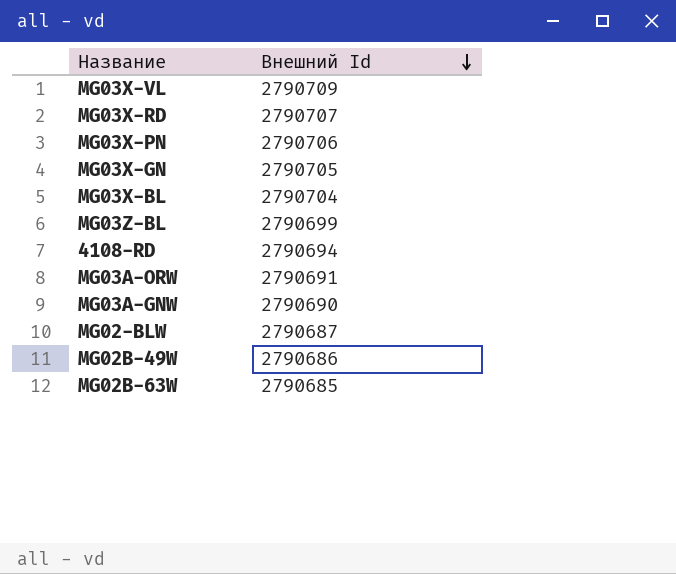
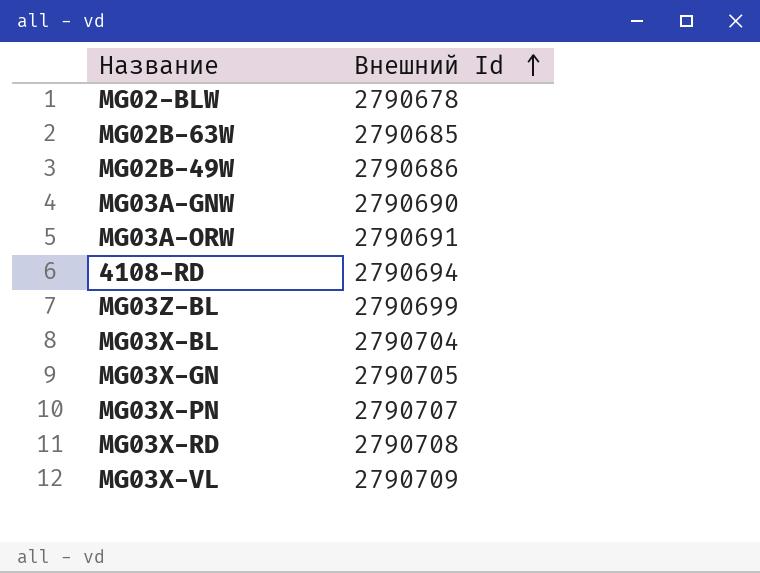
row order: Внешний Id descending -> Внешний Id ascending
MG02-BLW | Внешний Id: 2790687 -> 2790678
MG03X-PN | Внешний Id: 2790706 -> 2790707
MG03X-RD | Внешний Id: 2790707 -> 2790708

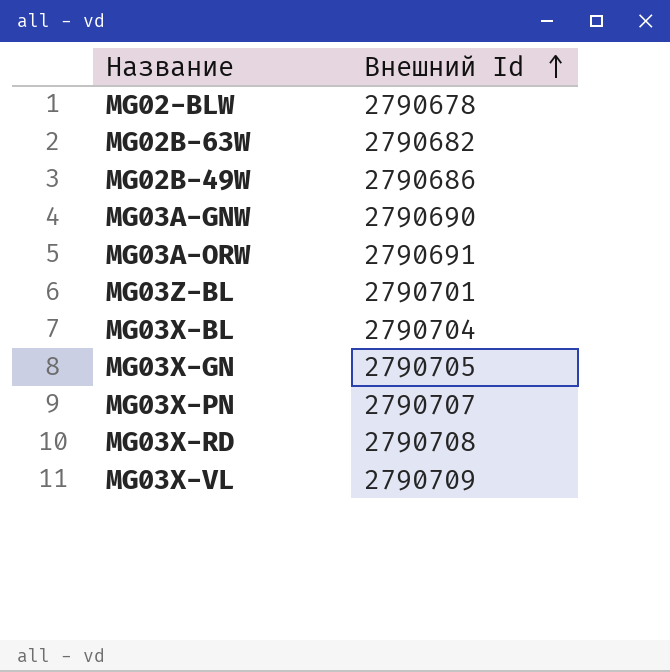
row 4108-RD: 2790694 -> none
MG02B-63W | Внешний Id: 2790685 -> 2790682
MG03Z-BL | Внешний Id: 2790699 -> 2790701

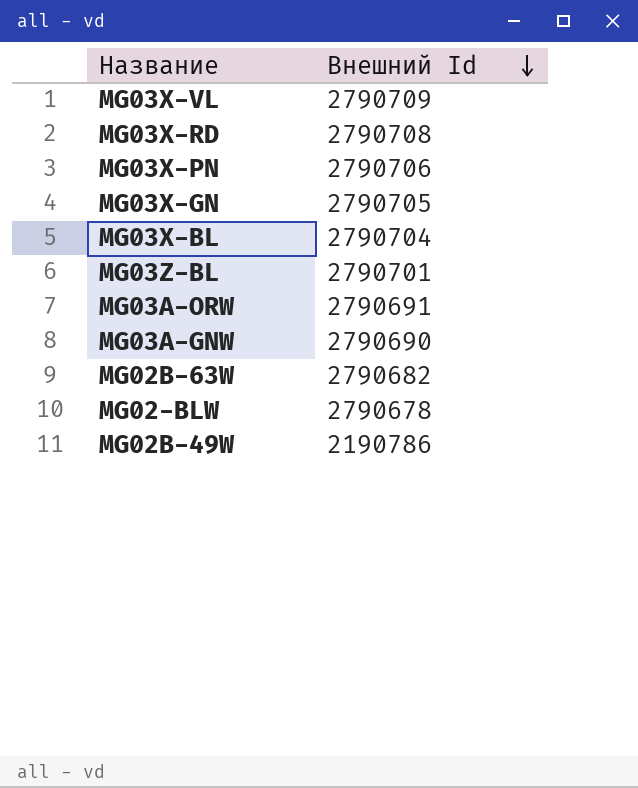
row order: Внешний Id ascending -> Внешний Id descending
MG03X-PN | Внешний Id: 2790707 -> 2790706
MG02B-49W | Внешний Id: 2790686 -> 2190786

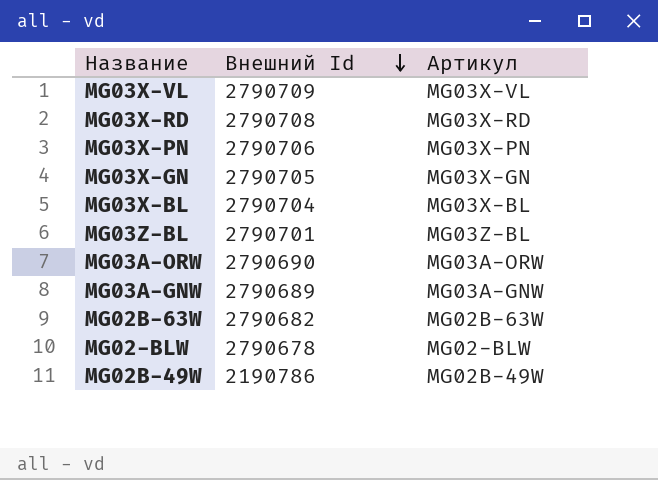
column Артикул | position: none -> 3
MG03A-ORW | Внешний Id: 2790691 -> 2790690
MG03A-GNW | Внешний Id: 2790690 -> 2790689

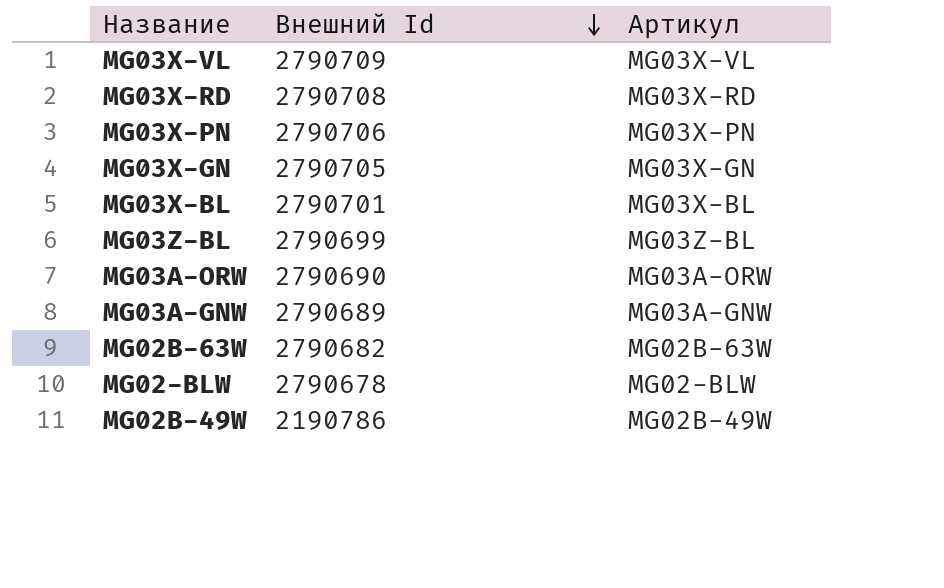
MG03X-BL | Внешний Id: 2790704 -> 2790701
MG03Z-BL | Внешний Id: 2790701 -> 2790699

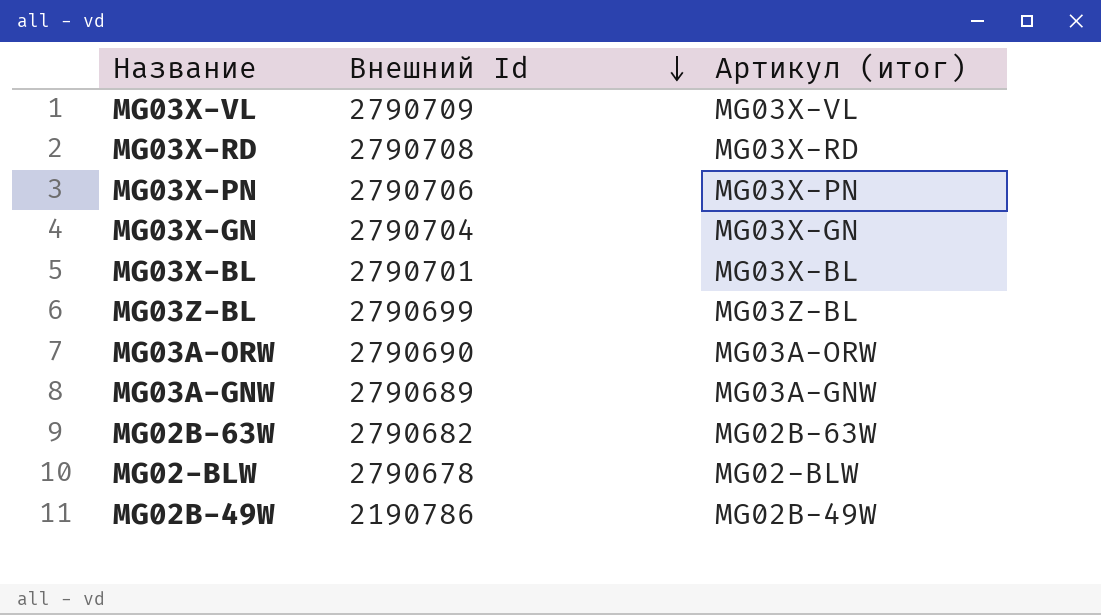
column name: Артикул -> Артикул (итог)
MG03X-GN | Внешний Id: 2790705 -> 2790704

